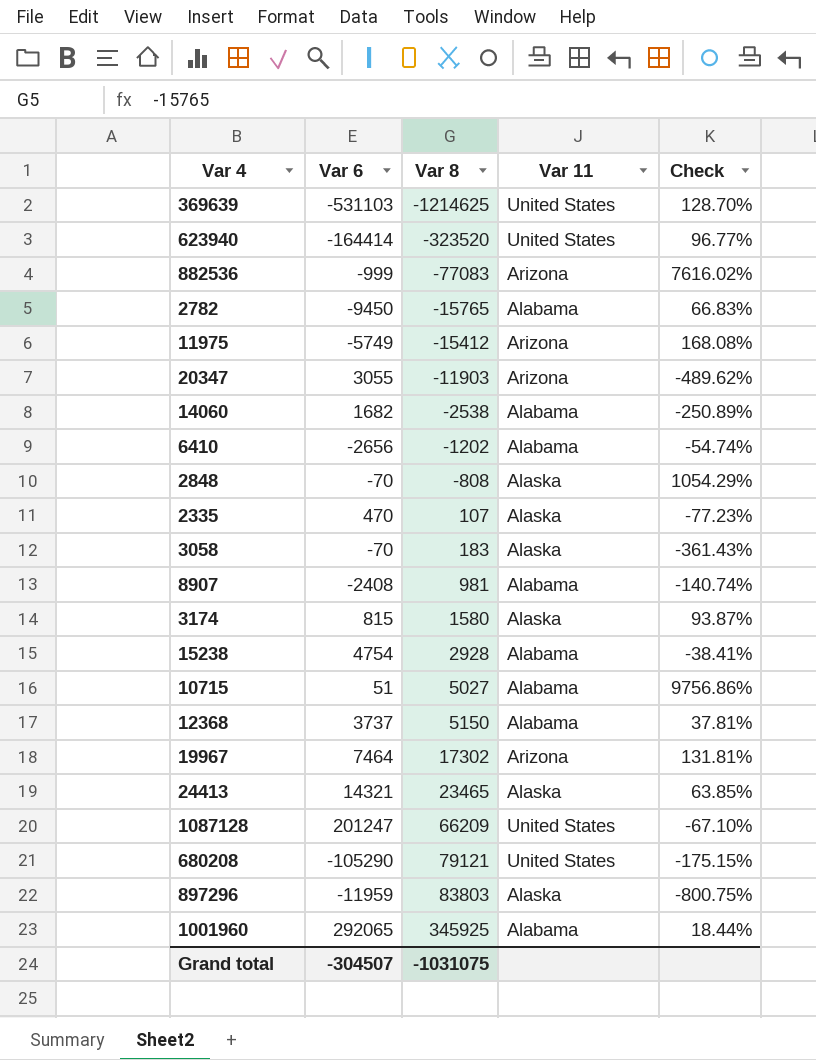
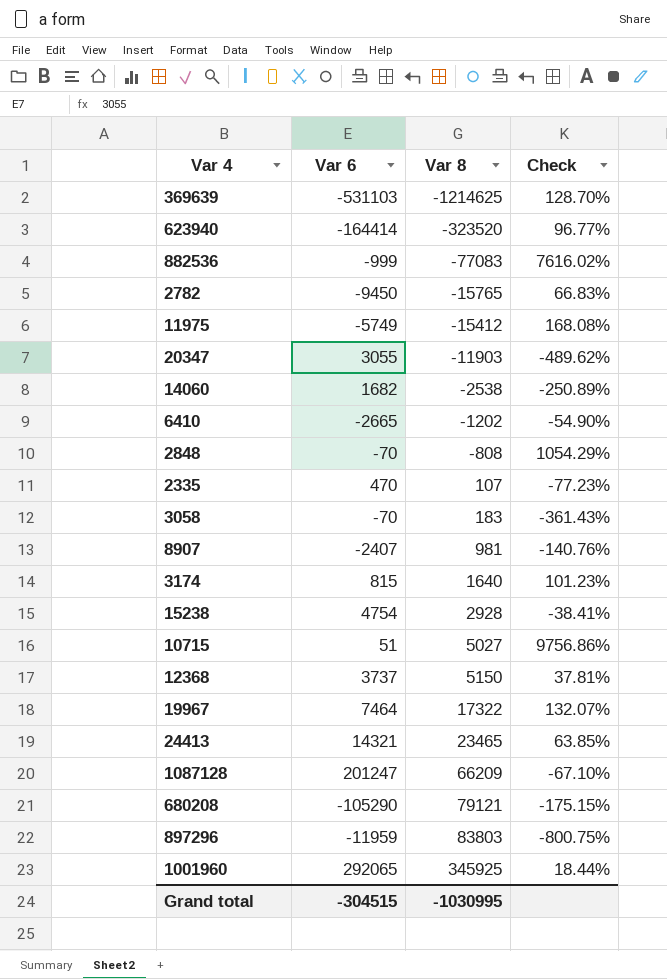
column Var 11 | position: 4 -> none
6410 | Var 6: -2656 -> -2665
6410 | Check: -54.74% -> -54.90%
8907 | Var 6: -2408 -> -2407
8907 | Check: -140.74% -> -140.76%
3174 | Var 8: 1580 -> 1640
3174 | Check: 93.87% -> 101.23%
19967 | Var 8: 17302 -> 17322
19967 | Check: 131.81% -> 132.07%
Grand total | Var 6: -304507 -> -304515
Grand total | Var 8: -1031075 -> -1030995

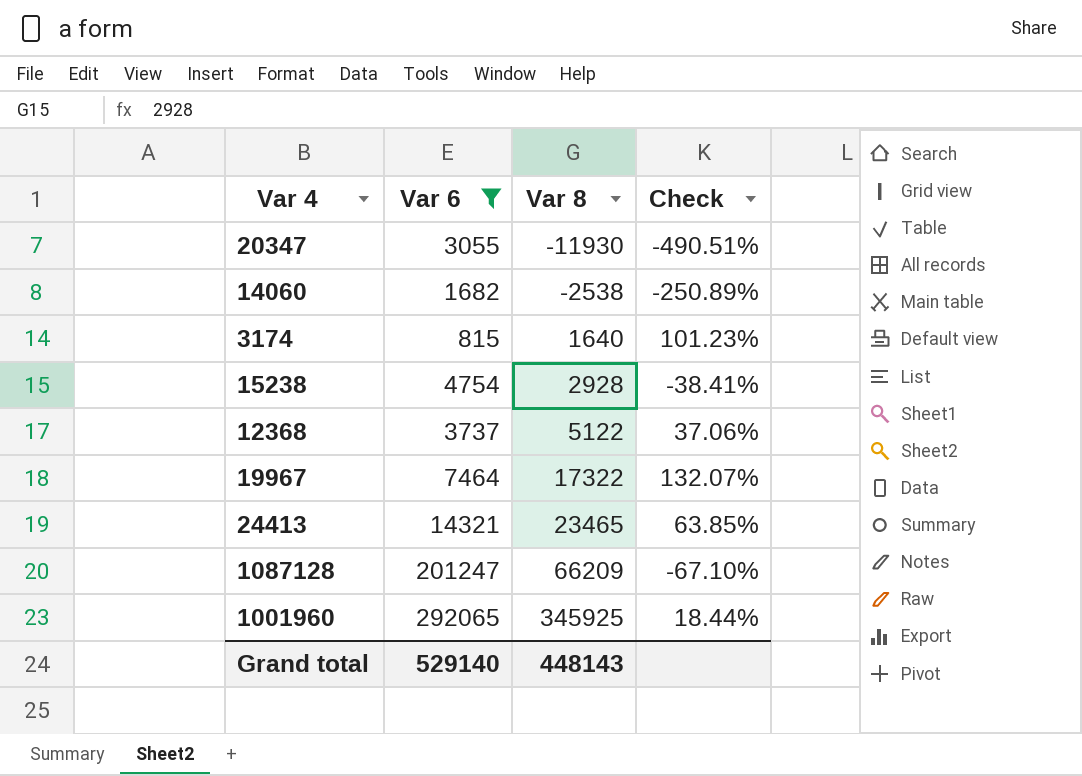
filter: none -> Var 6 >= 815
20347 | Var 8: -11903 -> -11930
20347 | Check: -489.62% -> -490.51%
12368 | Var 8: 5150 -> 5122
12368 | Check: 37.81% -> 37.06%
Grand total | Var 6: -304515 -> 529140
Grand total | Var 8: -1030995 -> 448143

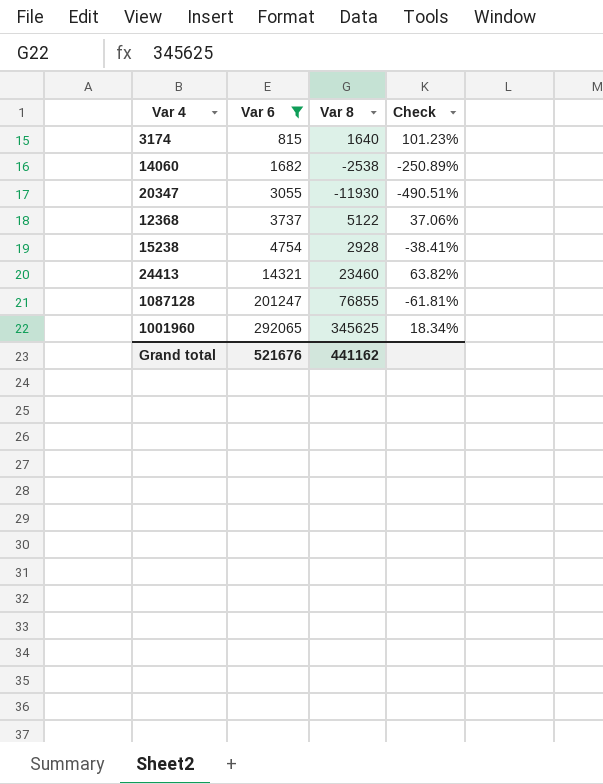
row order: Var 8 ascending -> Var 6 ascending
row 19967: 7464 | 17322 | 132.07% -> none
24413 | Var 8: 23465 -> 23460
24413 | Check: 63.85% -> 63.82%
1087128 | Var 8: 66209 -> 76855
1087128 | Check: -67.10% -> -61.81%
1001960 | Var 8: 345925 -> 345625
1001960 | Check: 18.44% -> 18.34%
Grand total | Var 6: 529140 -> 521676
Grand total | Var 8: 448143 -> 441162

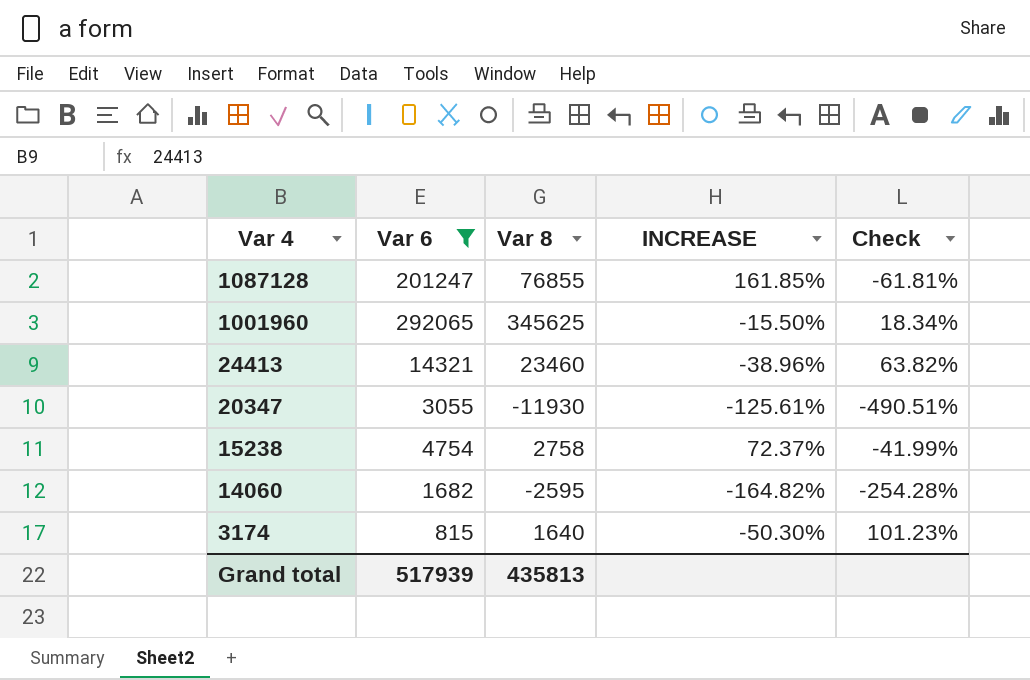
row order: Var 6 ascending -> Var 4 descending
column INCREASE | formula: none -> ([Var 6] - [Var 8]) / [Var 8]
row 12368: 3737 | 5122 | 37.06% -> none
15238 | Var 8: 2928 -> 2758
15238 | Check: -38.41% -> -41.99%
14060 | Var 8: -2538 -> -2595
14060 | Check: -250.89% -> -254.28%
Grand total | Var 6: 521676 -> 517939
Grand total | Var 8: 441162 -> 435813

